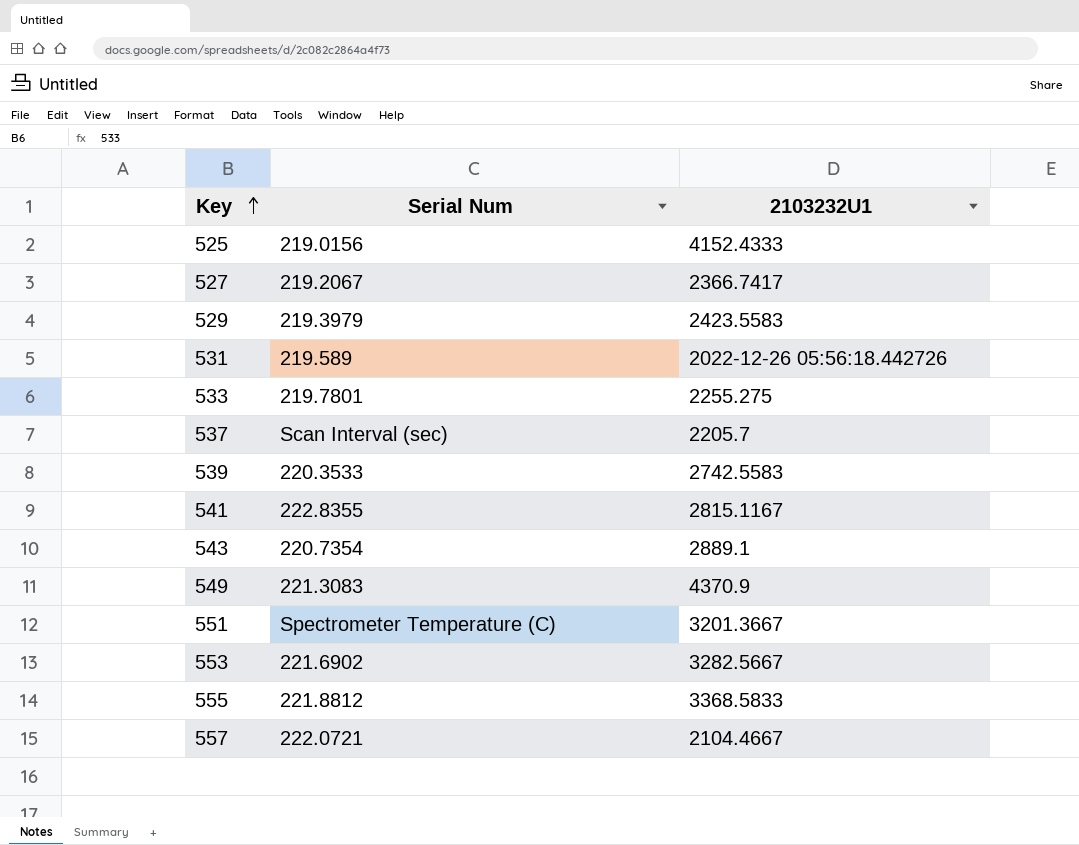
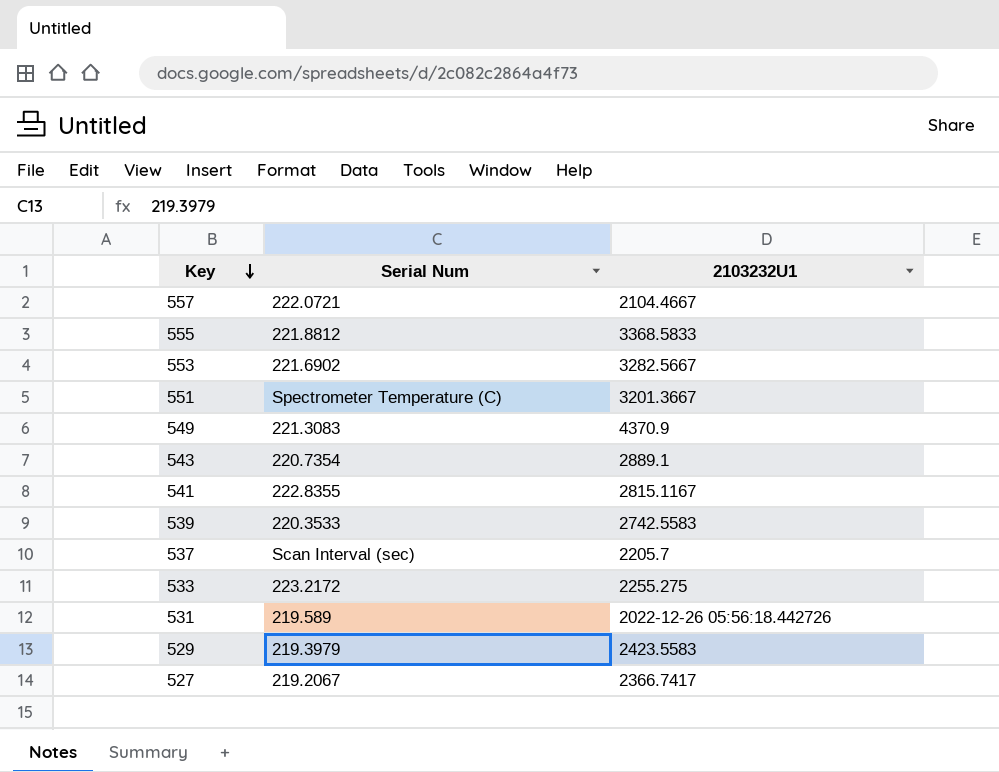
row order: Key ascending -> Key descending
row 525: 219.0156 | 4152.4333 -> none
533 | Serial Num: 219.7801 -> 223.2172

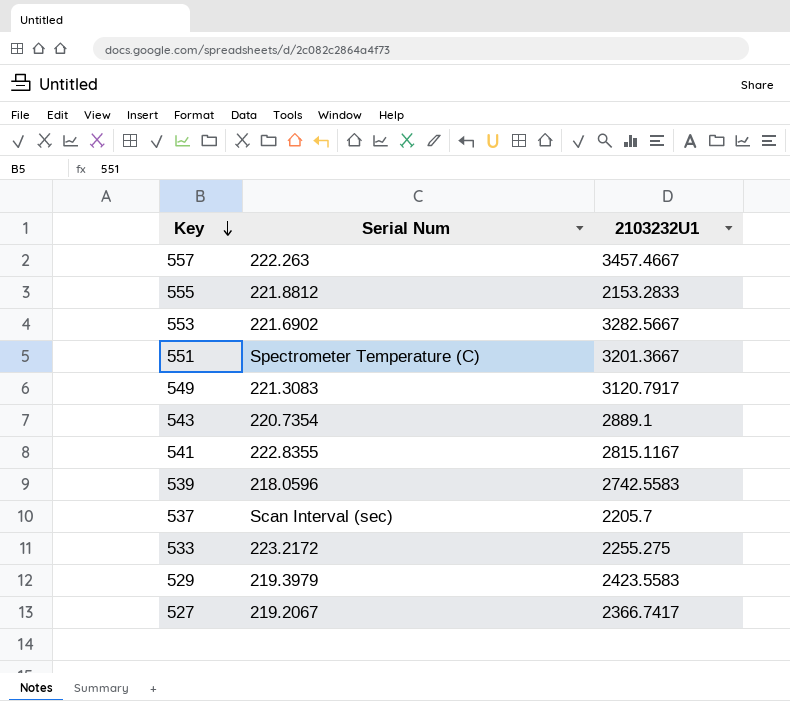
row 531: 219.589 | 2022-12-26 05:56:18.442726 -> none
557 | Serial Num: 222.0721 -> 222.263
557 | 2103232U1: 2104.4667 -> 3457.4667
555 | 2103232U1: 3368.5833 -> 2153.2833
549 | 2103232U1: 4370.9 -> 3120.7917
539 | Serial Num: 220.3533 -> 218.0596

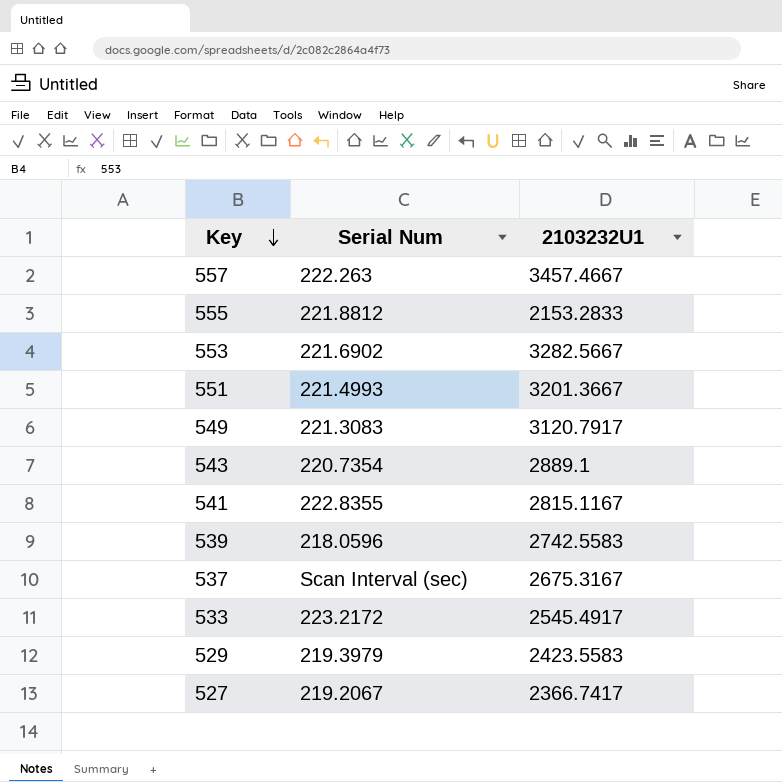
551 | Serial Num: Spectrometer Temperature (C) -> 221.4993
537 | 2103232U1: 2205.7 -> 2675.3167
533 | 2103232U1: 2255.275 -> 2545.4917

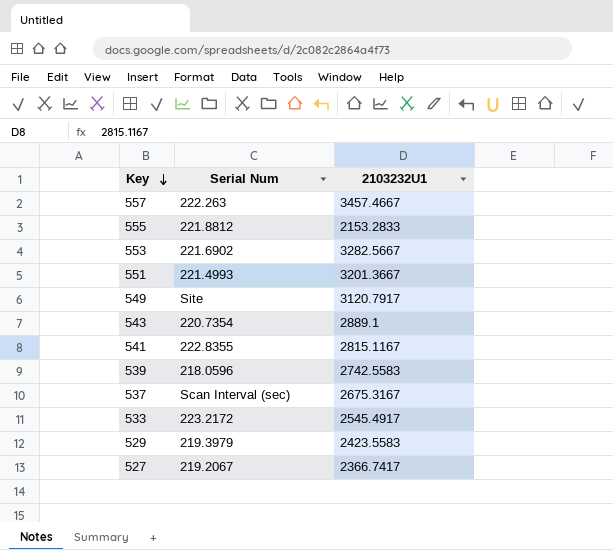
549 | Serial Num: 221.3083 -> Site

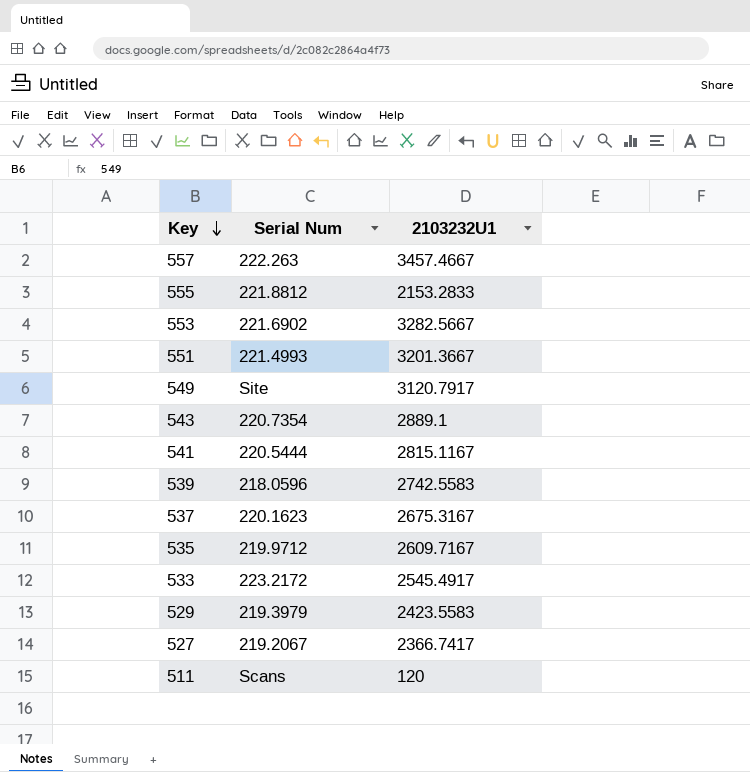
541 | Serial Num: 222.8355 -> 220.5444
537 | Serial Num: Scan Interval (sec) -> 220.1623
row 535: none -> 219.9712 | 2609.7167
row 511: none -> Scans | 120

